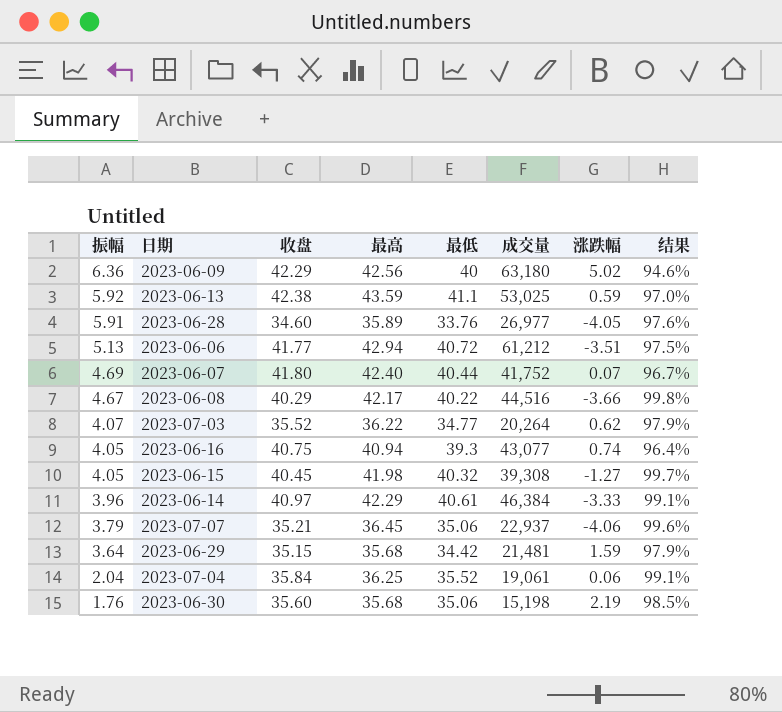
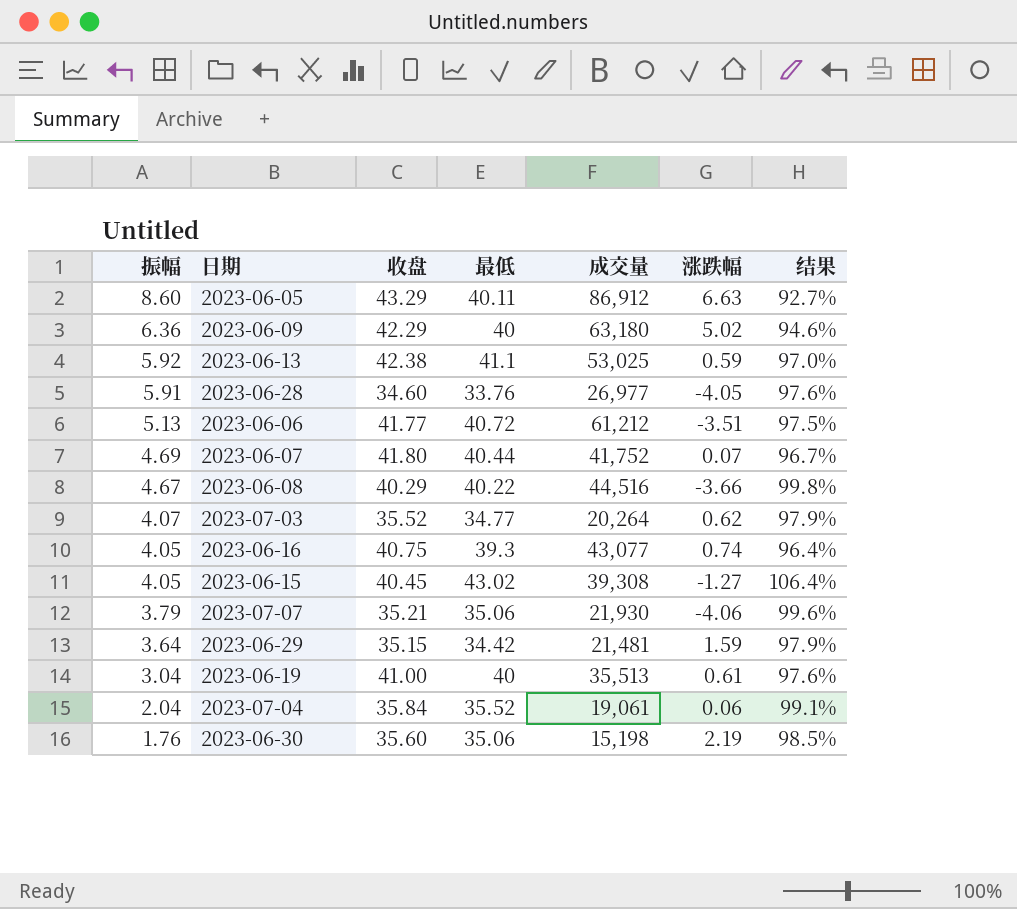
column 最高 | position: 4 -> none
row 2023-06-14: 3.96 | 40.97 | 42.29 | 40.61 | 46,384 | -3.33 | 99.1% -> none
row 2023-06-05: none -> 8.60 | 43.29 | 40.11 | 86,912 | 6.63 | 92.7%
2023-06-15 | 最低: 40.32 -> 43.02
2023-06-15 | 结果: 99.7% -> 106.4%
2023-07-07 | 成交量: 22,937 -> 21,930
row 2023-06-19: none -> 3.04 | 41.00 | 40 | 35,513 | 0.61 | 97.6%

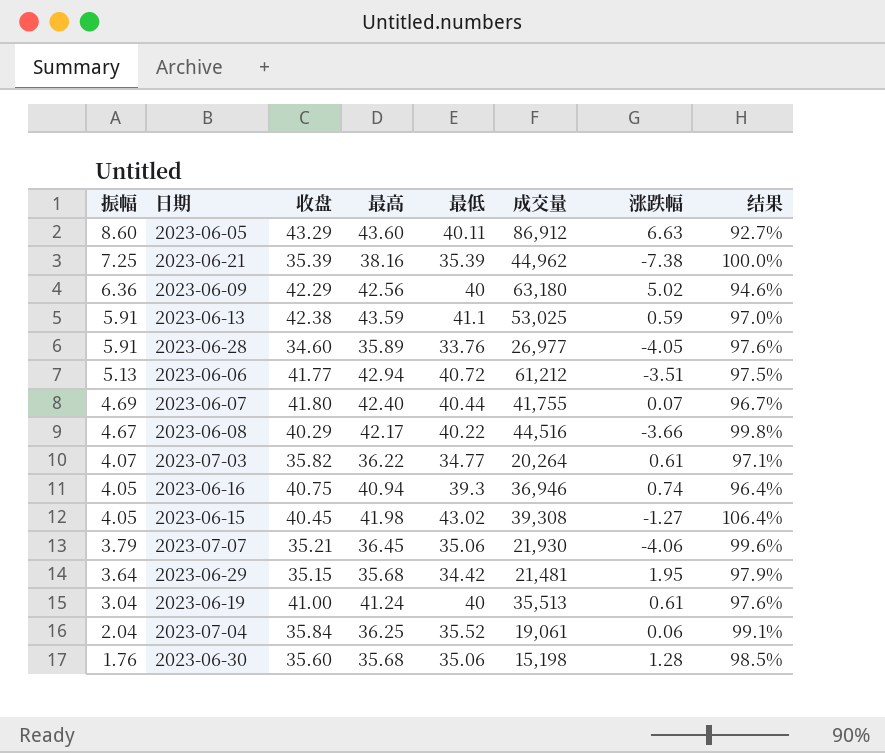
column 最高 | position: none -> 4
row 2023-06-21: none -> 7.25 | 35.39 | 38.16 | 35.39 | 44,962 | -7.38 | 100.0%
2023-06-13 | 振幅: 5.92 -> 5.91
2023-06-07 | 成交量: 41,752 -> 41,755
2023-07-03 | 收盘: 35.52 -> 35.82
2023-07-03 | 涨跌幅: 0.62 -> 0.61
2023-07-03 | 结果: 97.9% -> 97.1%
2023-06-16 | 成交量: 43,077 -> 36,946
2023-06-29 | 涨跌幅: 1.59 -> 1.95
2023-06-30 | 涨跌幅: 2.19 -> 1.28

